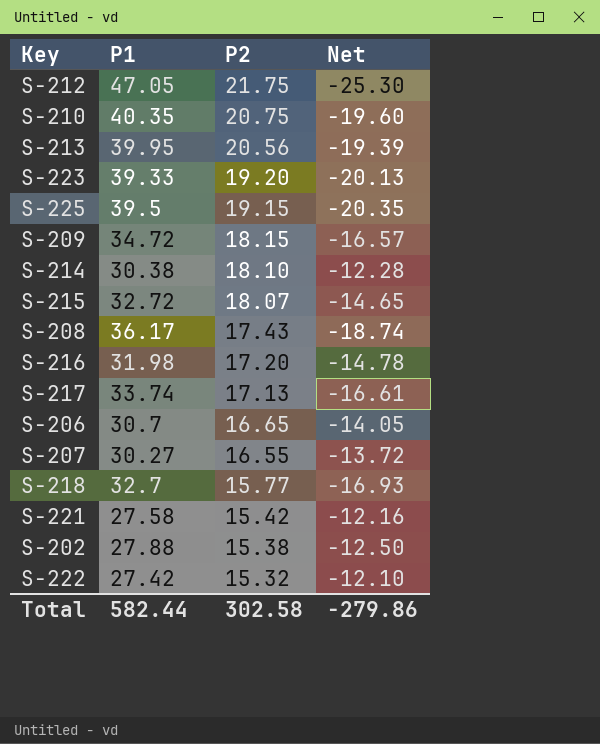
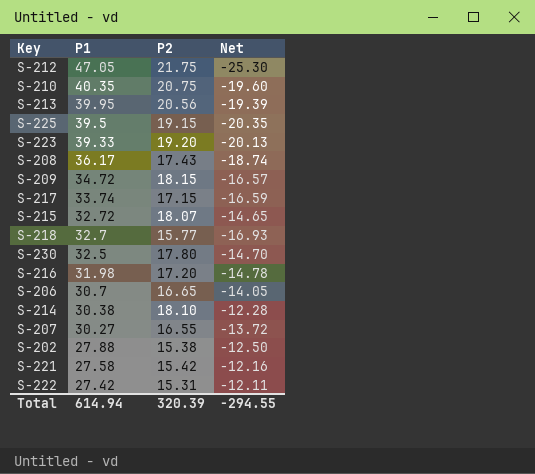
row order: P2 descending -> P1 descending
S-217 | P2: 17.13 -> 17.15
S-217 | Net: -16.61 -> -16.59
row S-230: none -> 32.5 | 17.80 | -14.70
S-222 | P2: 15.32 -> 15.31
S-222 | Net: -12.10 -> -12.11
Total | P1: 582.44 -> 614.94
Total | P2: 302.58 -> 320.39
Total | Net: -279.86 -> -294.55

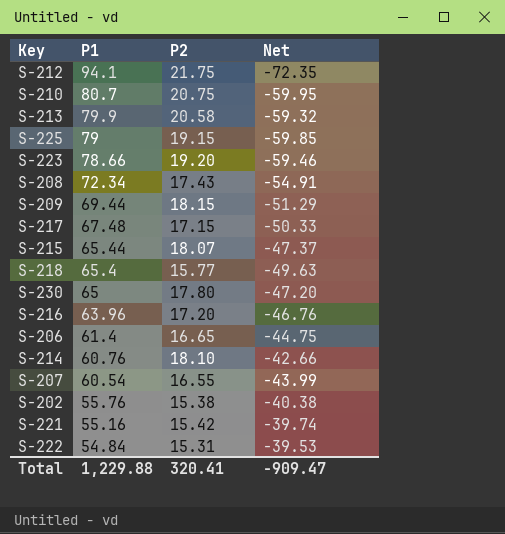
S-212 | P1: 47.05 -> 94.1
S-212 | Net: -25.30 -> -72.35
S-210 | P1: 40.35 -> 80.7
S-210 | Net: -19.60 -> -59.95
S-213 | P1: 39.95 -> 79.9
S-213 | P2: 20.56 -> 20.58
S-213 | Net: -19.39 -> -59.32
S-225 | P1: 39.5 -> 79
S-225 | Net: -20.35 -> -59.85
S-223 | P1: 39.33 -> 78.66
S-223 | Net: -20.13 -> -59.46
S-208 | P1: 36.17 -> 72.34
S-208 | Net: -18.74 -> -54.91
S-209 | P1: 34.72 -> 69.44
S-209 | Net: -16.57 -> -51.29
S-217 | P1: 33.74 -> 67.48
S-217 | Net: -16.59 -> -50.33
S-215 | P1: 32.72 -> 65.44
S-215 | Net: -14.65 -> -47.37
S-218 | P1: 32.7 -> 65.4
S-218 | Net: -16.93 -> -49.63
S-230 | P1: 32.5 -> 65
S-230 | Net: -14.70 -> -47.20
S-216 | P1: 31.98 -> 63.96
S-216 | Net: -14.78 -> -46.76
S-206 | P1: 30.7 -> 61.4
S-206 | Net: -14.05 -> -44.75
S-214 | P1: 30.38 -> 60.76
S-214 | Net: -12.28 -> -42.66
S-207 | P1: 30.27 -> 60.54
S-207 | Net: -13.72 -> -43.99
S-202 | P1: 27.88 -> 55.76
S-202 | Net: -12.50 -> -40.38
S-221 | P1: 27.58 -> 55.16
S-221 | Net: -12.16 -> -39.74
S-222 | P1: 27.42 -> 54.84
S-222 | Net: -12.11 -> -39.53
Total | P1: 614.94 -> 1,229.88
Total | P2: 320.39 -> 320.41
Total | Net: -294.55 -> -909.47

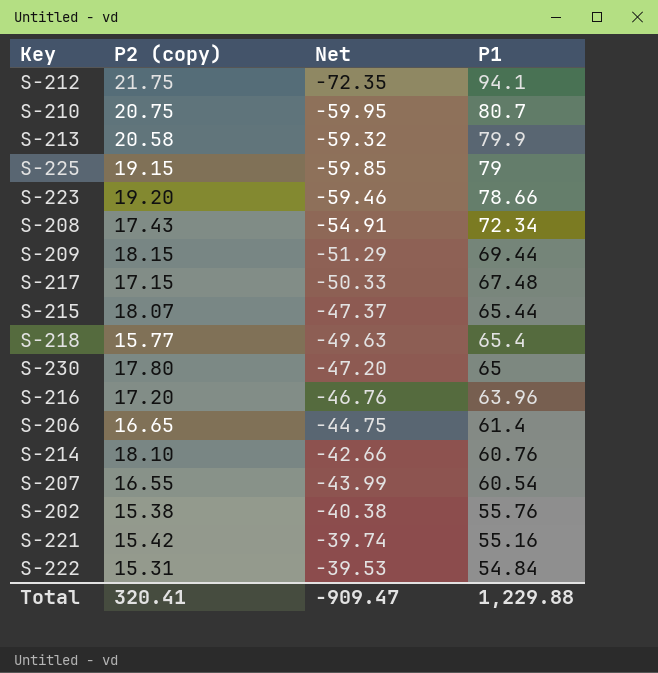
column name: P2 -> P2 (copy)
column P1 | position: 2 -> 4

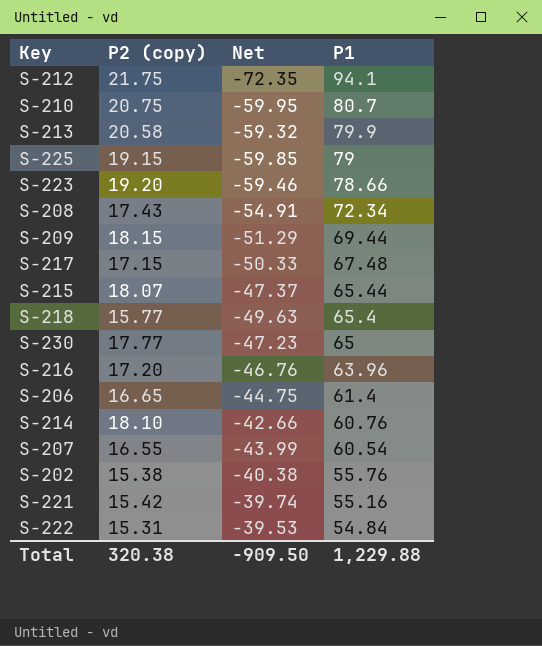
S-230 | P2 (copy): 17.80 -> 17.77
S-230 | Net: -47.20 -> -47.23
Total | P2 (copy): 320.41 -> 320.38
Total | Net: -909.47 -> -909.50

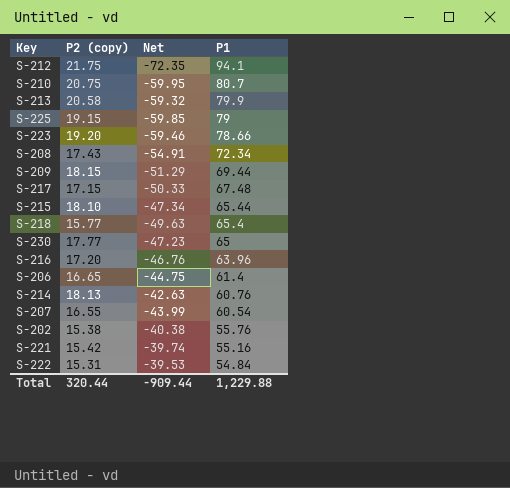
S-215 | P2 (copy): 18.07 -> 18.10
S-215 | Net: -47.37 -> -47.34
S-214 | P2 (copy): 18.10 -> 18.13
S-214 | Net: -42.66 -> -42.63
Total | P2 (copy): 320.38 -> 320.44
Total | Net: -909.50 -> -909.44

